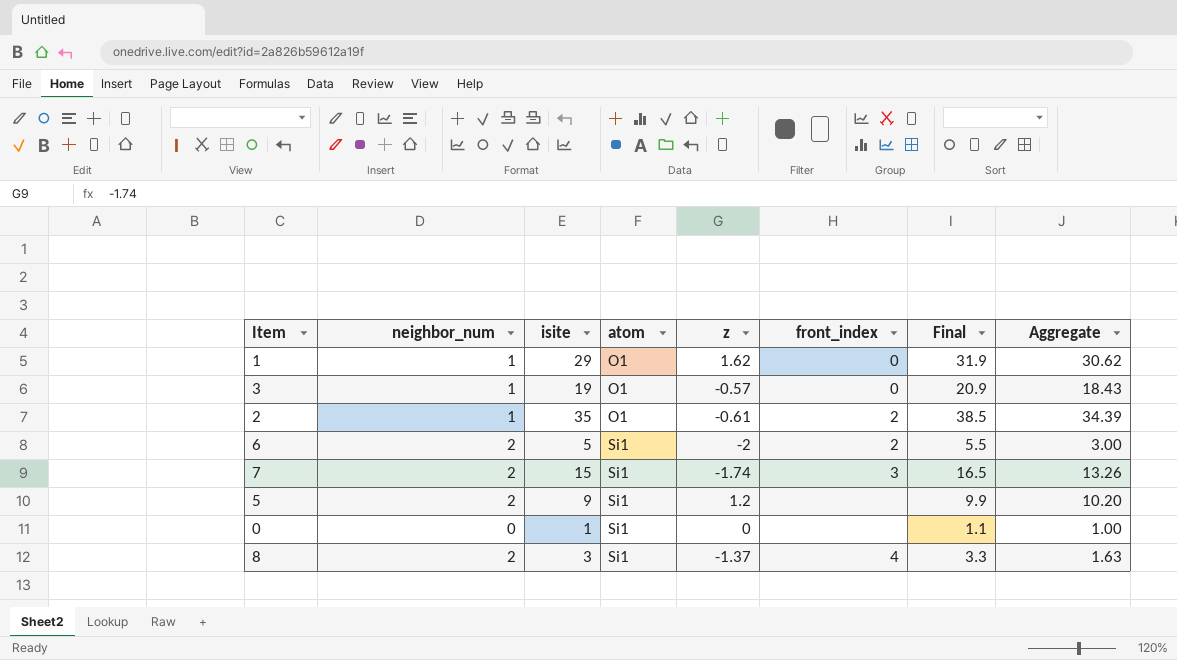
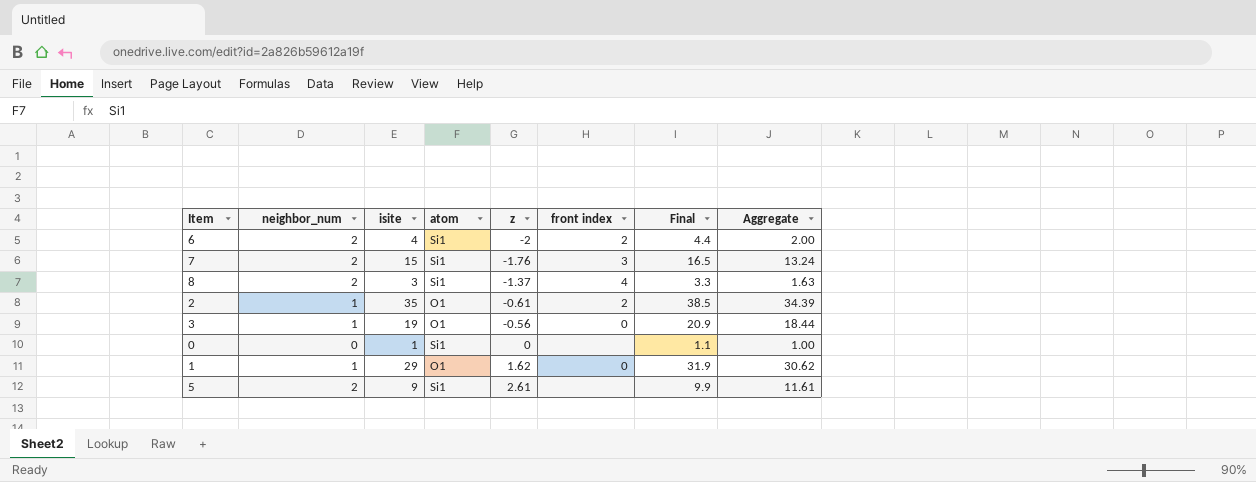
row order: atom ascending -> z ascending
column name: front_index -> front index
6 | isite: 5 -> 4
6 | Final: 5.5 -> 4.4
6 | Aggregate: 3.00 -> 2.00
7 | z: -1.74 -> -1.76
7 | Aggregate: 13.26 -> 13.24
3 | z: -0.57 -> -0.56
3 | Aggregate: 18.43 -> 18.44
5 | z: 1.2 -> 2.61
5 | Aggregate: 10.20 -> 11.61

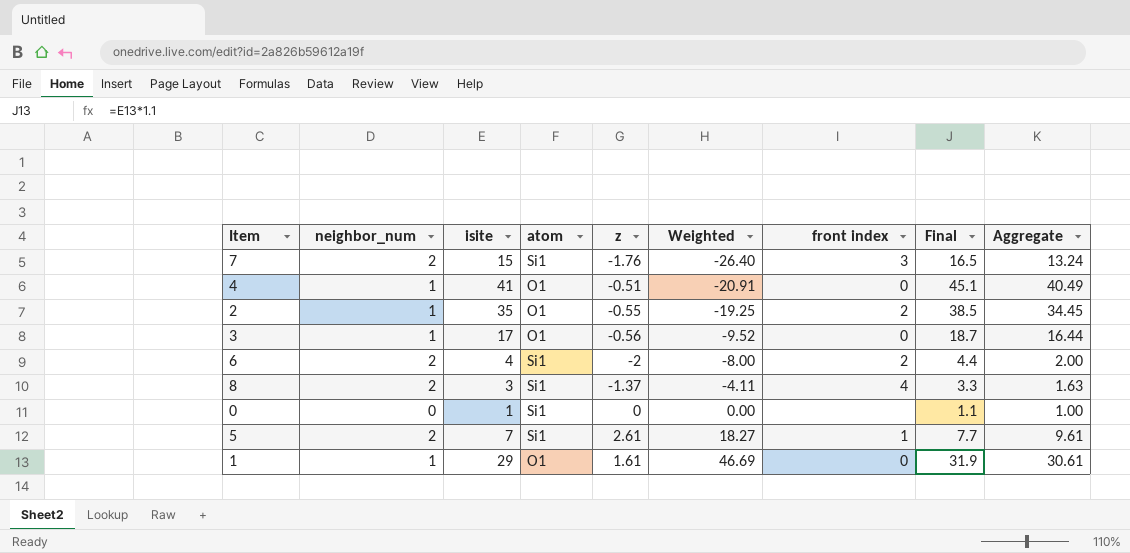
row order: z ascending -> Weighted ascending
column Weighted | formula: none -> [isite] * [z]
row 4: none -> 1 | 41 | O1 | -0.51 | -20.91 | 0 | 45.1 | 40.49
2 | z: -0.61 -> -0.55
2 | Aggregate: 34.39 -> 34.45
3 | isite: 19 -> 17
3 | Final: 20.9 -> 18.7
3 | Aggregate: 18.44 -> 16.44
5 | isite: 9 -> 7
5 | front index: none -> 1
5 | Final: 9.9 -> 7.7
5 | Aggregate: 11.61 -> 9.61
1 | z: 1.62 -> 1.61
1 | Aggregate: 30.62 -> 30.61

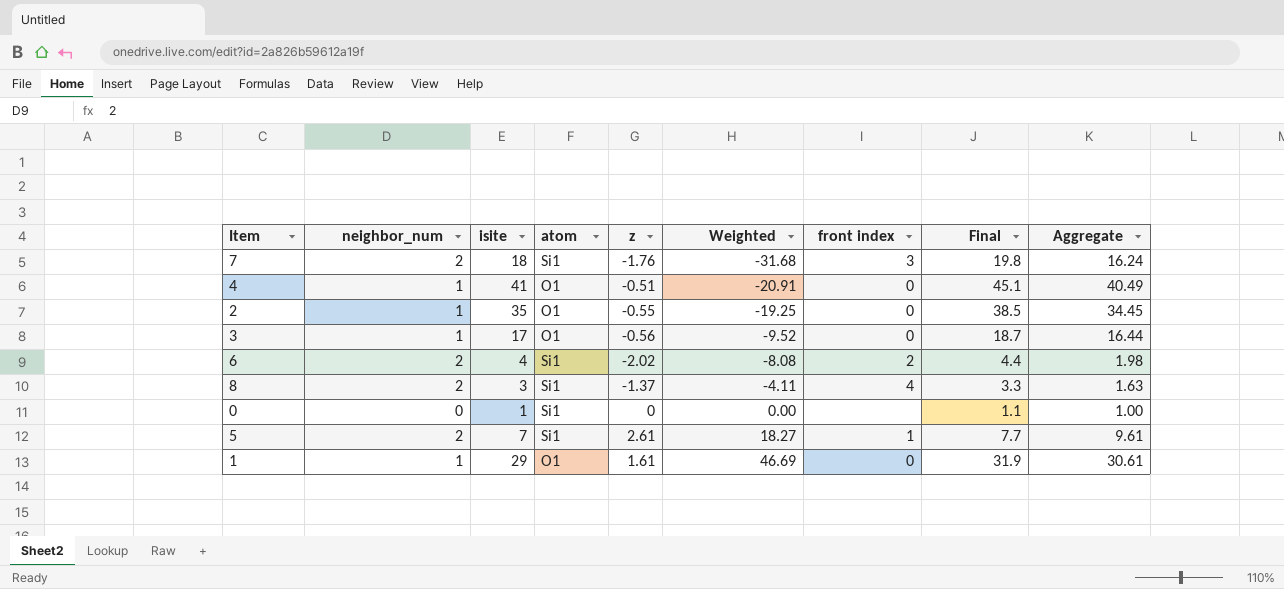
7 | isite: 15 -> 18
7 | Weighted: -26.40 -> -31.68
7 | Final: 16.5 -> 19.8
7 | Aggregate: 13.24 -> 16.24
2 | front index: 2 -> 0
6 | z: -2 -> -2.02
6 | Weighted: -8.00 -> -8.08
6 | Aggregate: 2.00 -> 1.98

